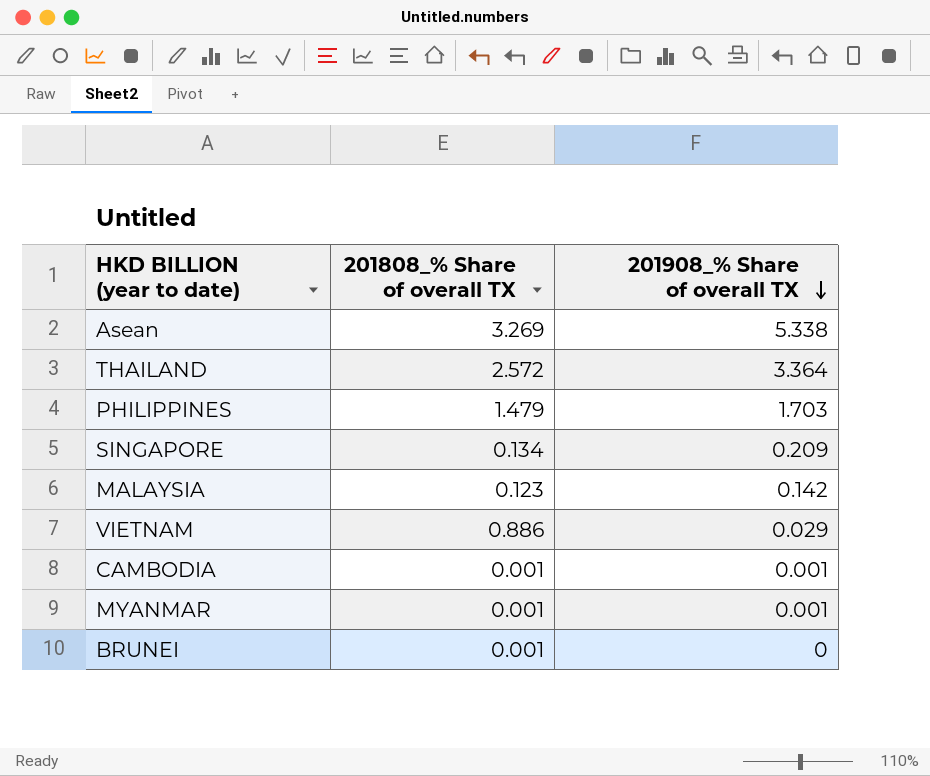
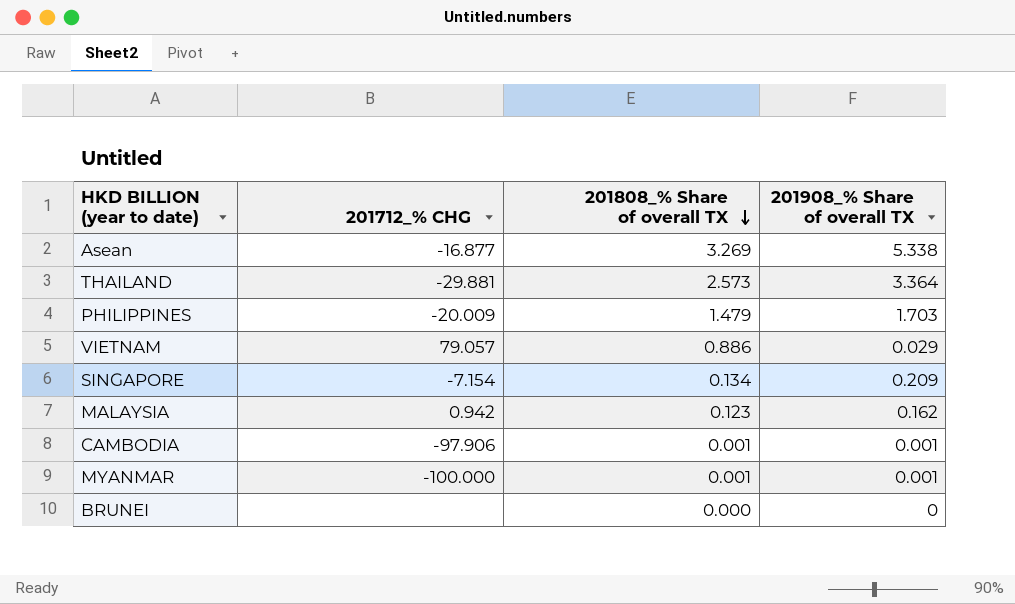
row order: 201908_% Share of overall TX descending -> 201808_% Share of overall TX descending
column 201712_% CHG | position: none -> 2
THAILAND | 201808_% Share of overall TX: 2.572 -> 2.573
MALAYSIA | 201908_% Share of overall TX: 0.142 -> 0.162
BRUNEI | 201808_% Share of overall TX: 0.001 -> 0.000

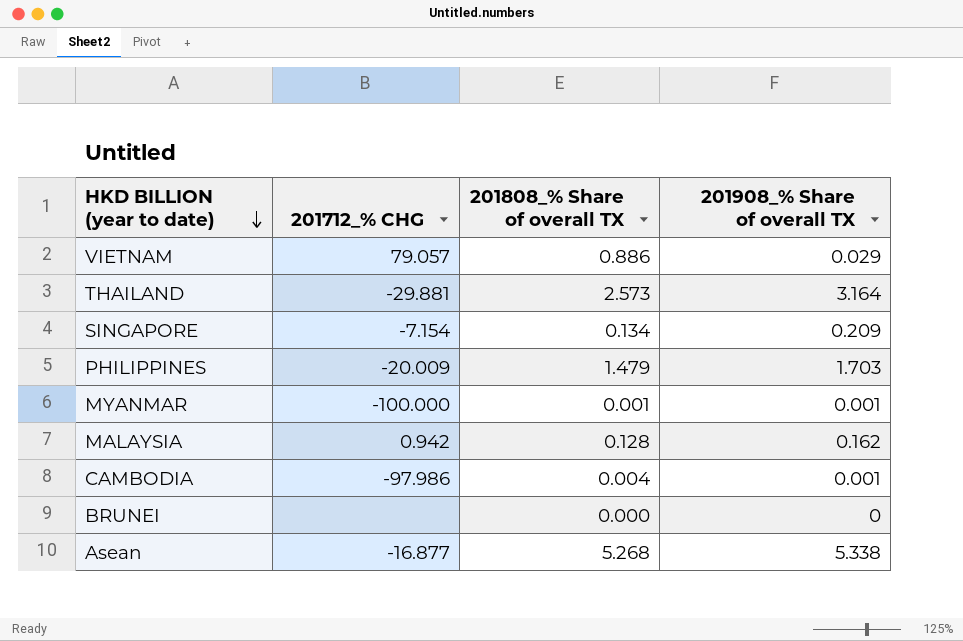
row order: 201808_% Share of overall TX descending -> HKD BILLION (year to date) descending
THAILAND | 201908_% Share of overall TX: 3.364 -> 3.164
MALAYSIA | 201808_% Share of overall TX: 0.123 -> 0.128
CAMBODIA | 201712_% CHG: -97.906 -> -97.986
CAMBODIA | 201808_% Share of overall TX: 0.001 -> 0.004
Asean | 201808_% Share of overall TX: 3.269 -> 5.268

